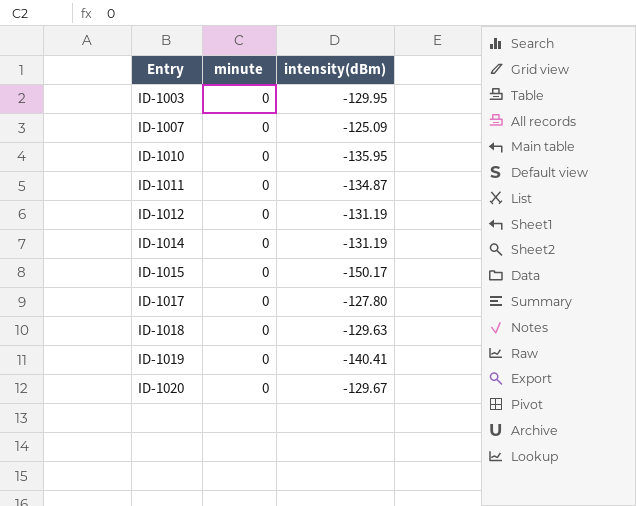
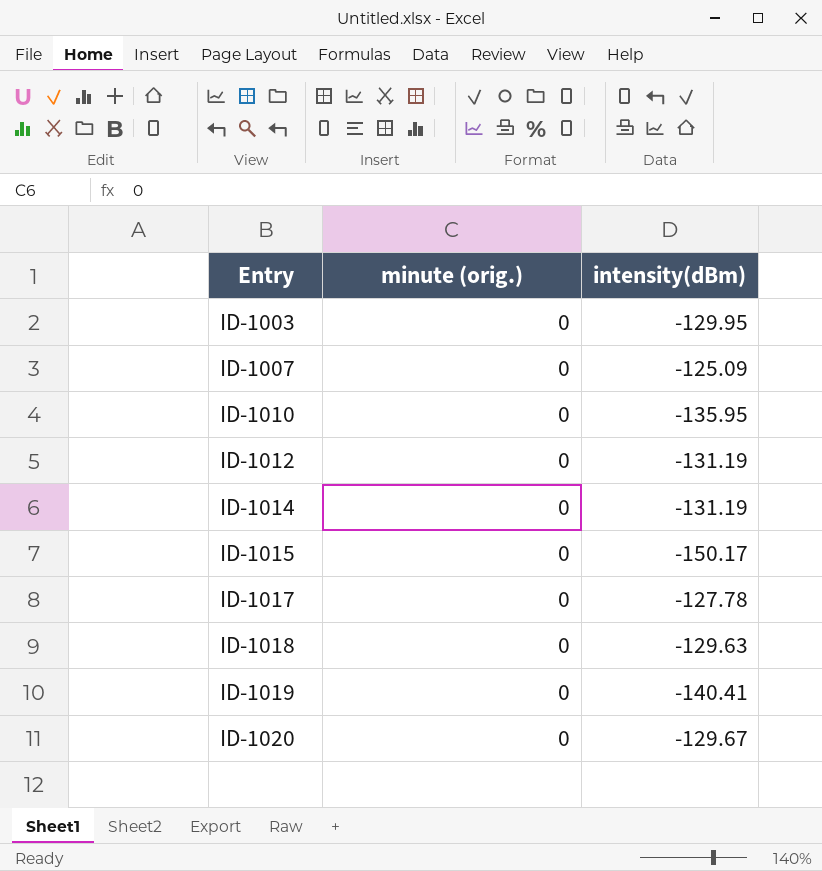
column name: minute -> minute (orig.)
row ID-1011: 0 | -134.87 -> none
ID-1017 | intensity(dBm): -127.80 -> -127.78

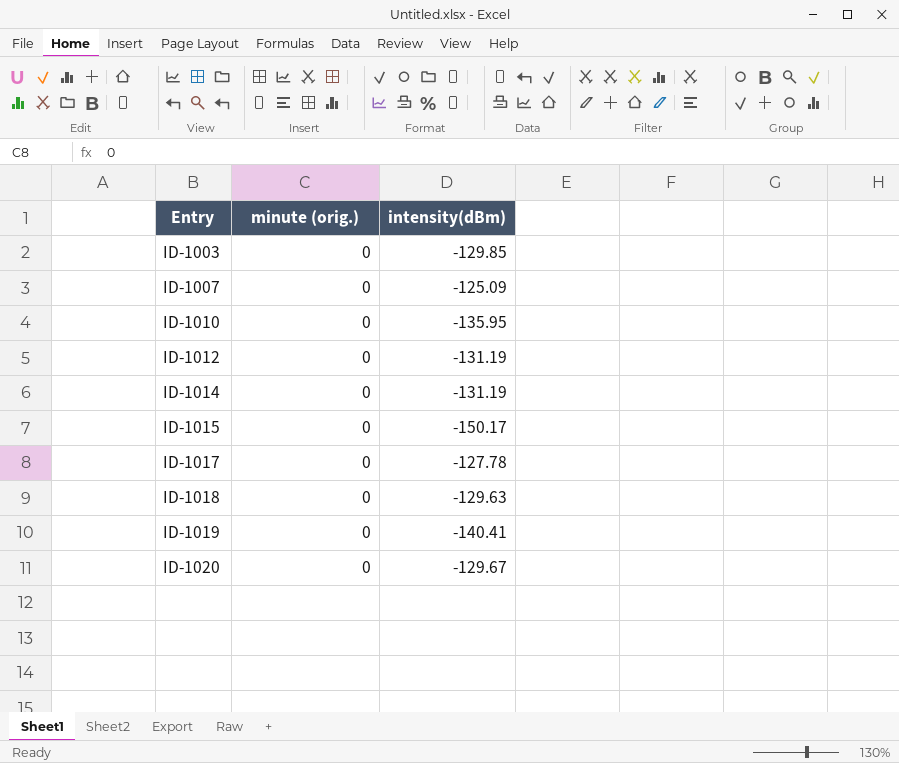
ID-1003 | intensity(dBm): -129.95 -> -129.85

